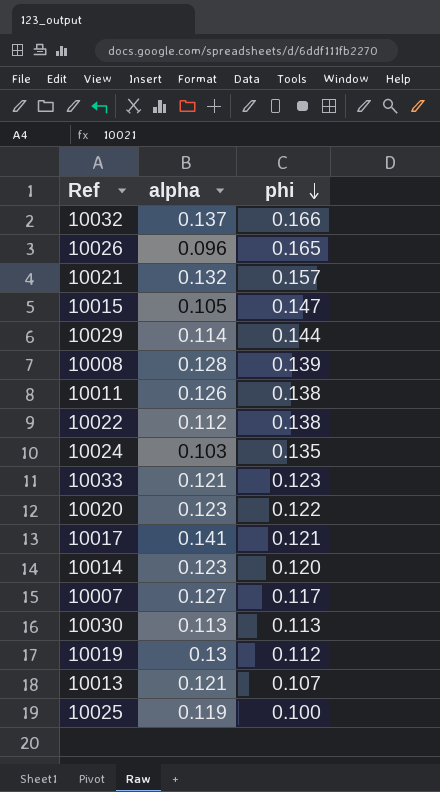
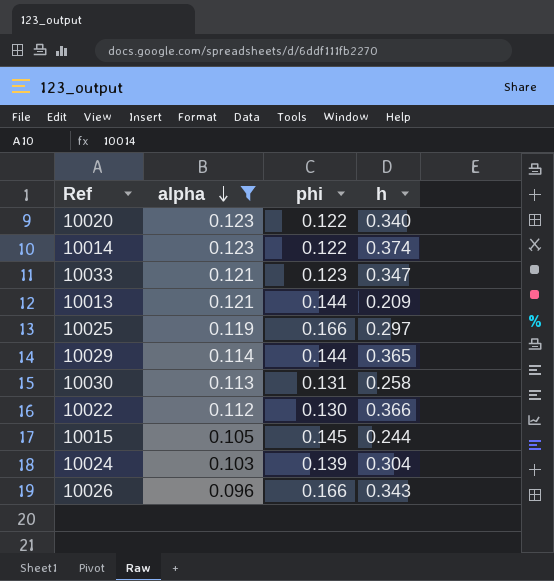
filter: none -> alpha <= 0.123
row order: phi descending -> alpha descending
column h | position: none -> 4
10014 | phi: 0.120 -> 0.122
10013 | phi: 0.107 -> 0.144
10025 | phi: 0.100 -> 0.166
10030 | phi: 0.113 -> 0.131
10022 | phi: 0.138 -> 0.130
10015 | phi: 0.147 -> 0.145
10024 | phi: 0.135 -> 0.139
10026 | phi: 0.165 -> 0.166

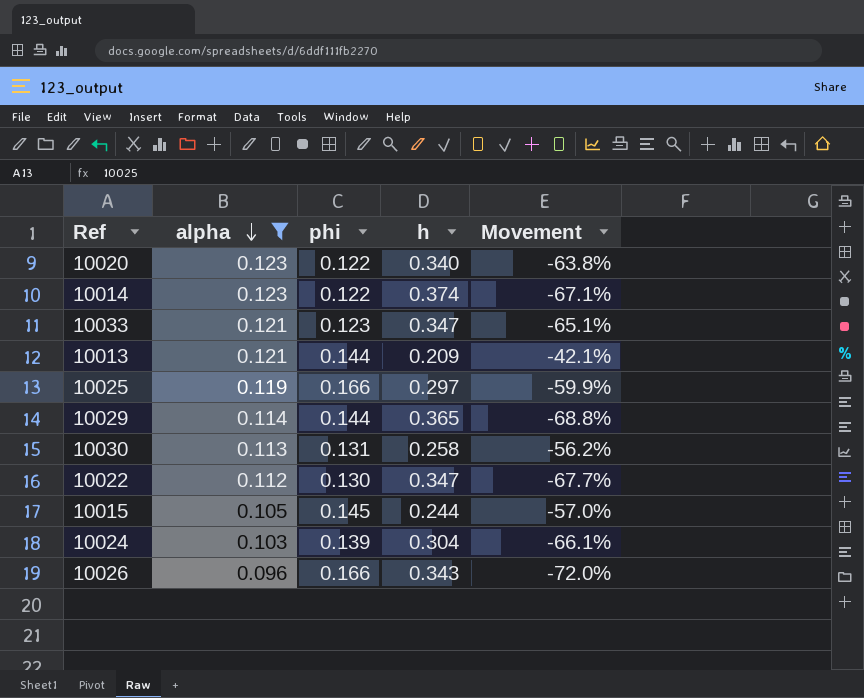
column Movement | formula: none -> ([alpha] - [h]) / [h]
10022 | h: 0.366 -> 0.347

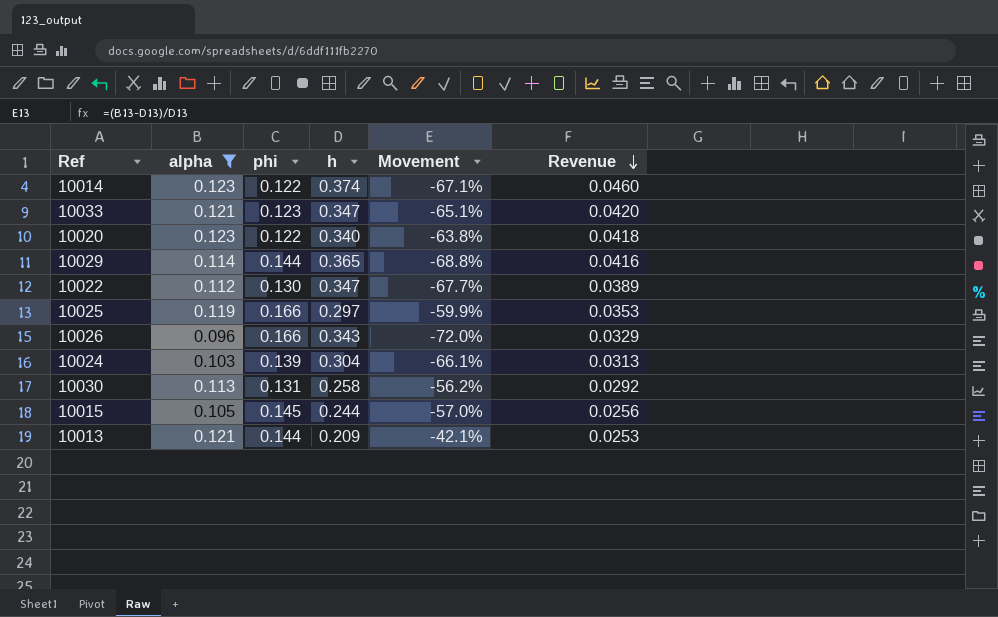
row order: alpha descending -> Revenue descending
column Revenue | formula: none -> [alpha] * [h]

